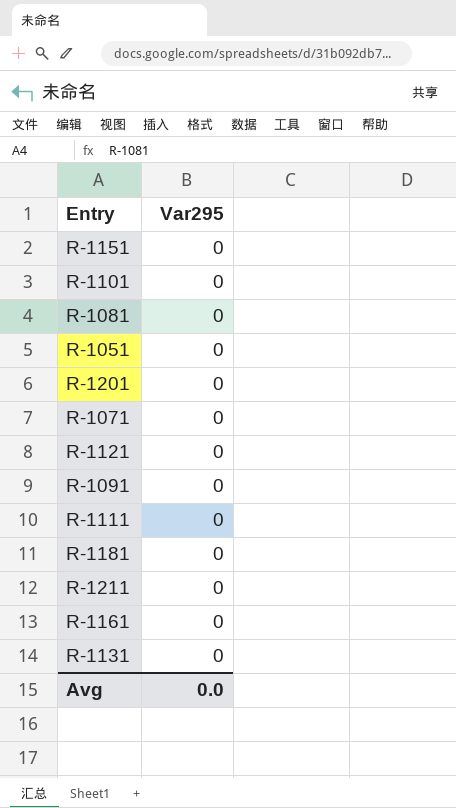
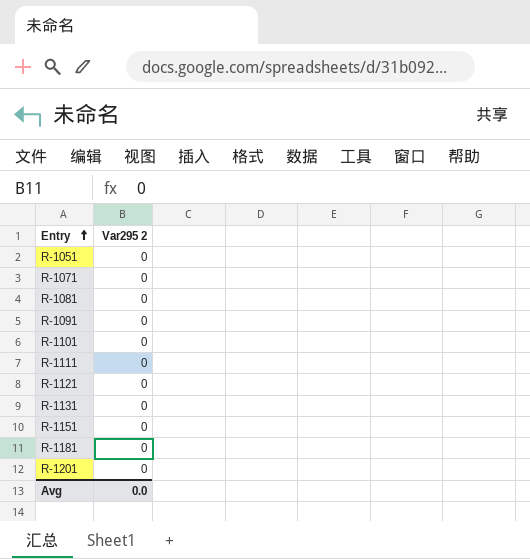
row order: none -> Entry ascending
column name: Var295 -> Var295 2
row R-1211: 0 -> none
row R-1161: 0 -> none

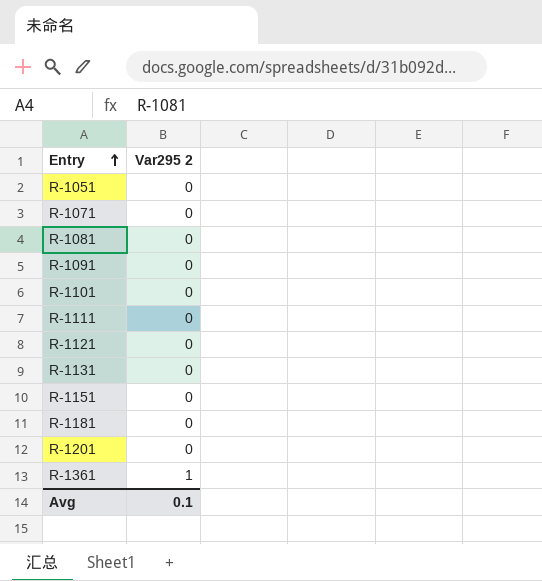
row R-1361: none -> 1
Avg | Var295 2: 0.0 -> 0.1

